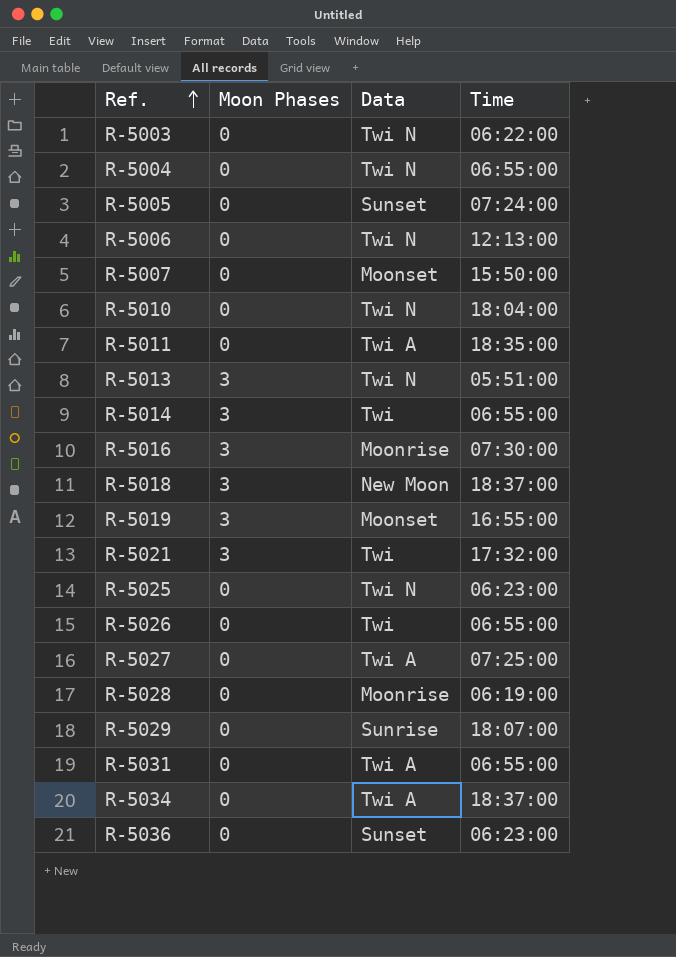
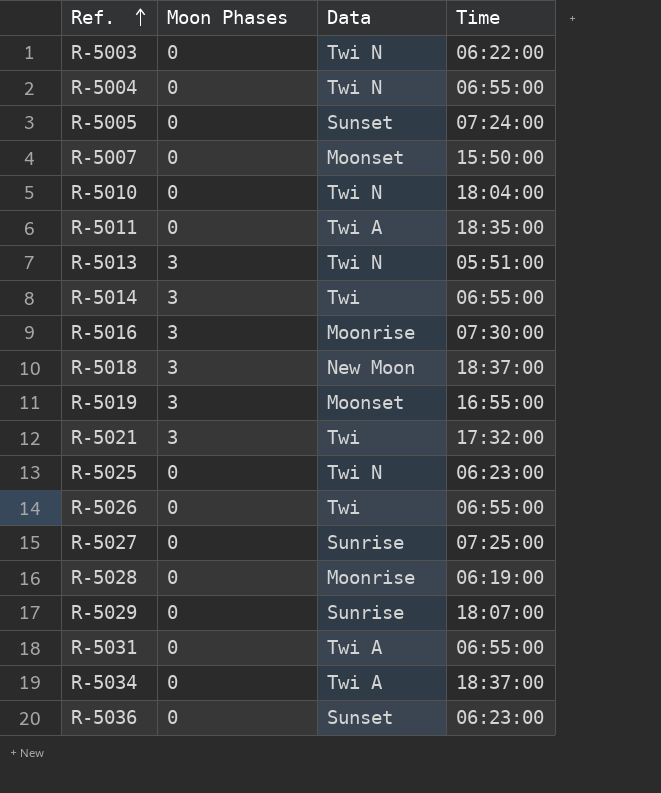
row R-5006: 0 | Twi N | 12:13:00 -> none
R-5027 | Data: Twi A -> Sunrise

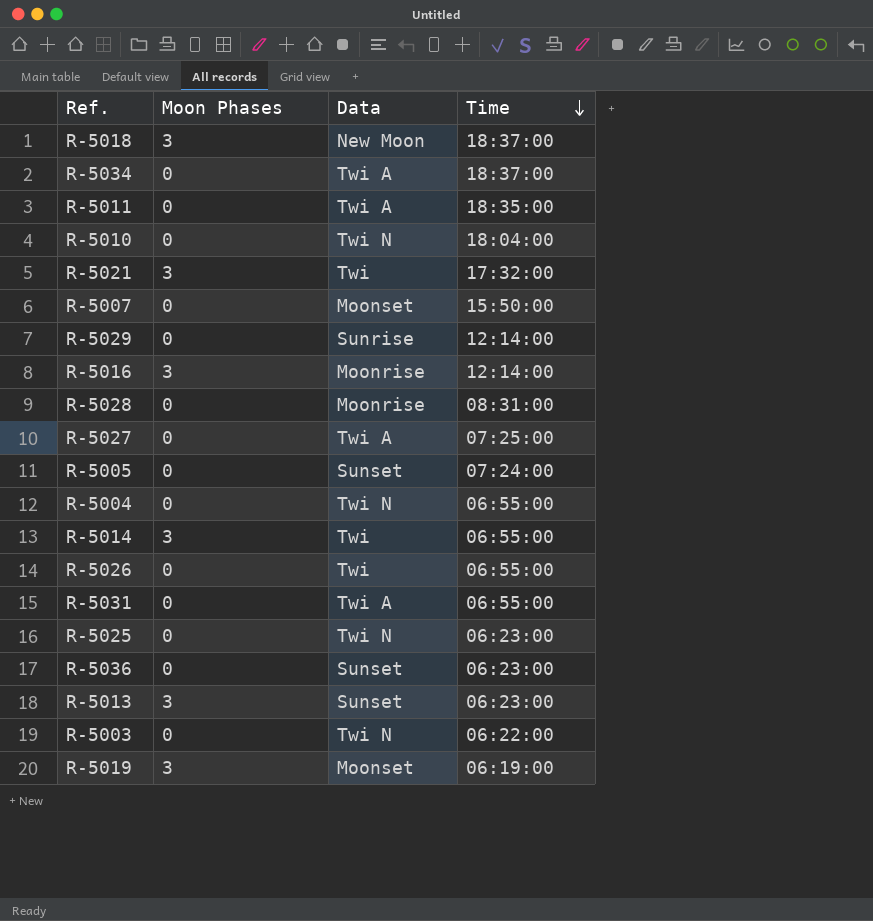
row order: Ref. ascending -> Time descending
R-5029 | Time: 18:07:00 -> 12:14:00
R-5016 | Time: 07:30:00 -> 12:14:00
R-5028 | Time: 06:19:00 -> 08:31:00
R-5027 | Data: Sunrise -> Twi A
R-5013 | Data: Twi N -> Sunset
R-5013 | Time: 05:51:00 -> 06:23:00
R-5019 | Time: 16:55:00 -> 06:19:00

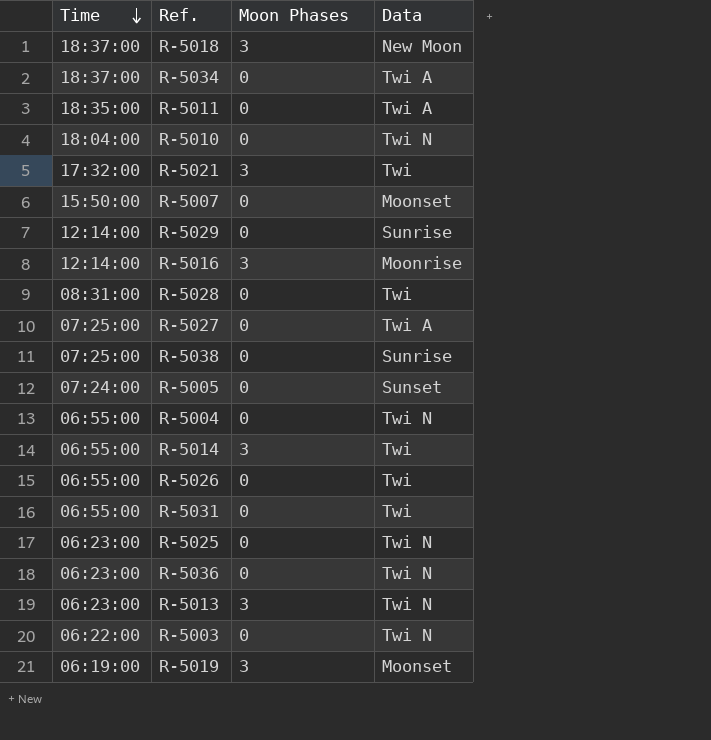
column Time | position: 4 -> 1
R-5028 | Data: Moonrise -> Twi
row R-5038: none -> 07:25:00 | 0 | Sunrise
R-5031 | Data: Twi A -> Twi
R-5036 | Data: Sunset -> Twi N
R-5013 | Data: Sunset -> Twi N

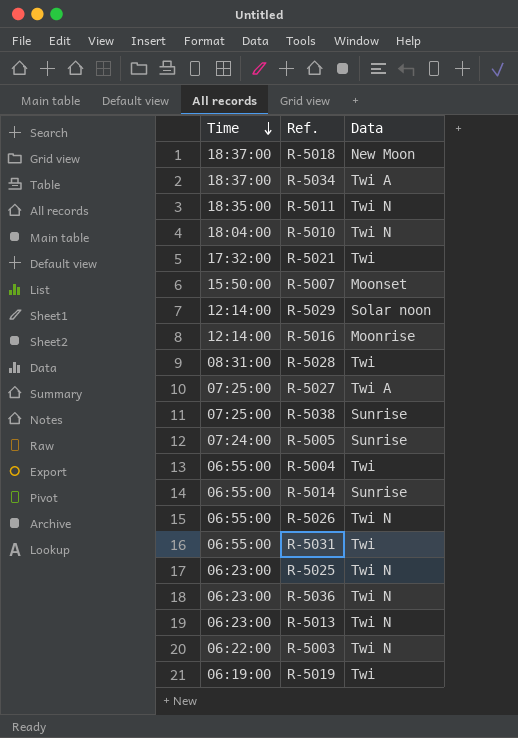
column Moon Phases | position: 3 -> none
R-5011 | Data: Twi A -> Twi N
R-5029 | Data: Sunrise -> Solar noon
R-5005 | Data: Sunset -> Sunrise
R-5004 | Data: Twi N -> Twi
R-5014 | Data: Twi -> Sunrise
R-5026 | Data: Twi -> Twi N
R-5019 | Data: Moonset -> Twi

